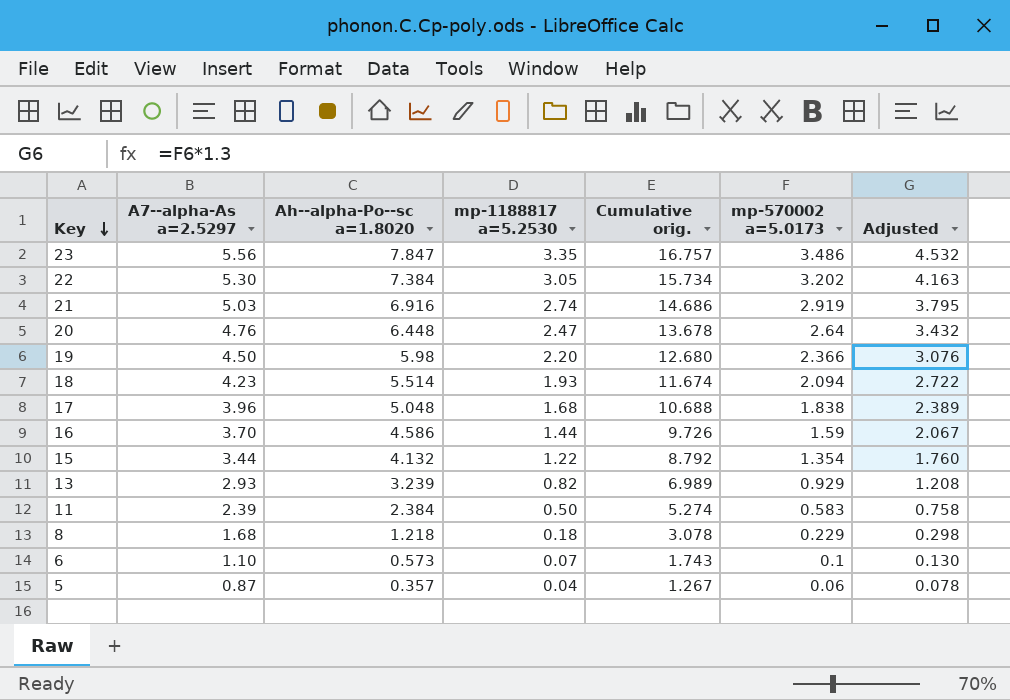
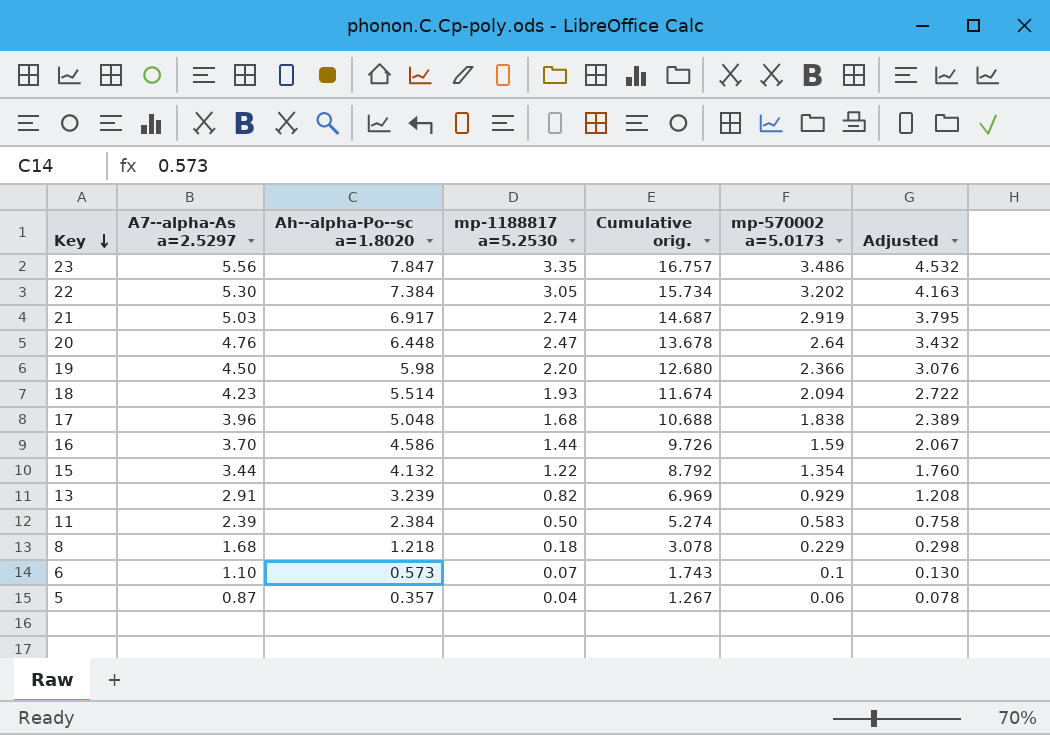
21 | Ah--alpha-Po--sc a=1.8020: 6.916 -> 6.917
21 | Cumulative orig.: 14.686 -> 14.687
13 | A7--alpha-As a=2.5297: 2.93 -> 2.91
13 | Cumulative orig.: 6.989 -> 6.969

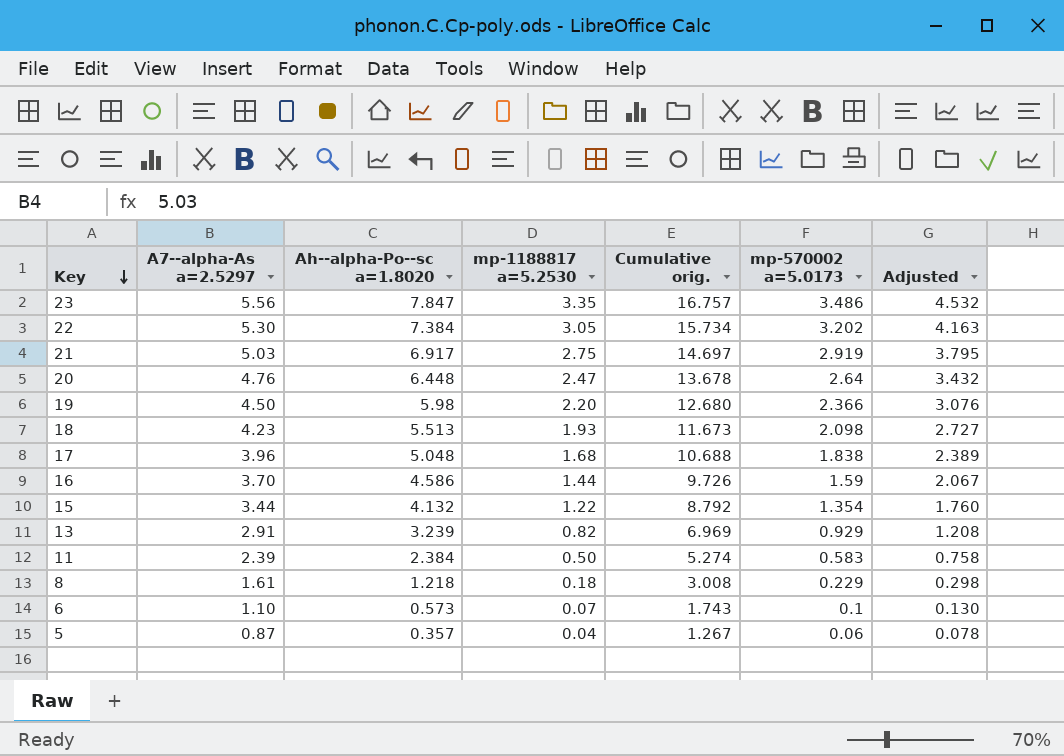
21 | mp-1188817 a=5.2530: 2.74 -> 2.75
21 | Cumulative orig.: 14.687 -> 14.697
18 | Ah--alpha-Po--sc a=1.8020: 5.514 -> 5.513
18 | Cumulative orig.: 11.674 -> 11.673
18 | mp-570002 a=5.0173: 2.094 -> 2.098
18 | Adjusted: 2.722 -> 2.727
8 | A7--alpha-As a=2.5297: 1.68 -> 1.61
8 | Cumulative orig.: 3.078 -> 3.008

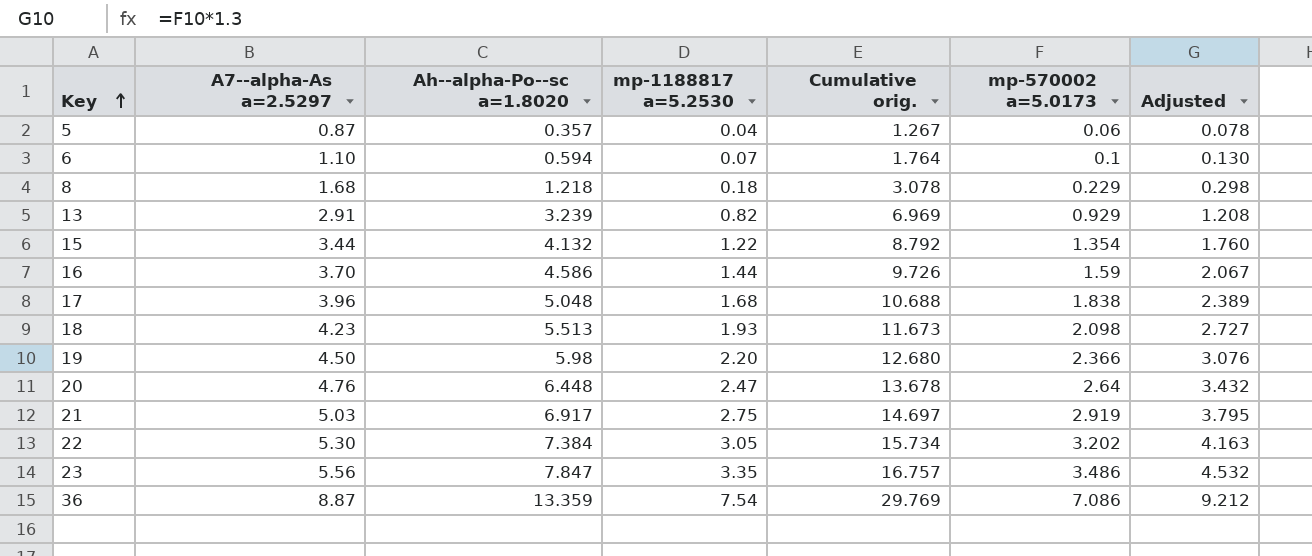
row order: Key descending -> Key ascending
row 11: 2.39 | 2.384 | 0.50 | 5.274 | 0.583 | 0.758 -> none
6 | Ah--alpha-Po--sc a=1.8020: 0.573 -> 0.594
6 | Cumulative orig.: 1.743 -> 1.764
8 | A7--alpha-As a=2.5297: 1.61 -> 1.68
8 | Cumulative orig.: 3.008 -> 3.078
row 36: none -> 8.87 | 13.359 | 7.54 | 29.769 | 7.086 | 9.212

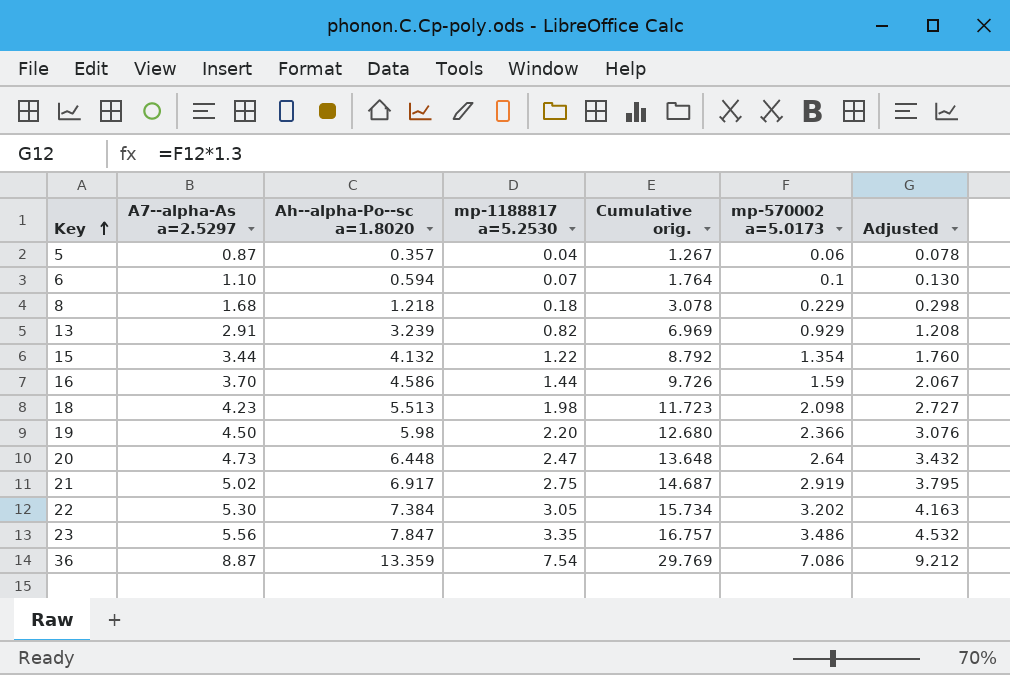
row 17: 3.96 | 5.048 | 1.68 | 10.688 | 1.838 | 2.389 -> none
18 | mp-1188817 a=5.2530: 1.93 -> 1.98
18 | Cumulative orig.: 11.673 -> 11.723
20 | A7--alpha-As a=2.5297: 4.76 -> 4.73
20 | Cumulative orig.: 13.678 -> 13.648
21 | A7--alpha-As a=2.5297: 5.03 -> 5.02
21 | Cumulative orig.: 14.697 -> 14.687

